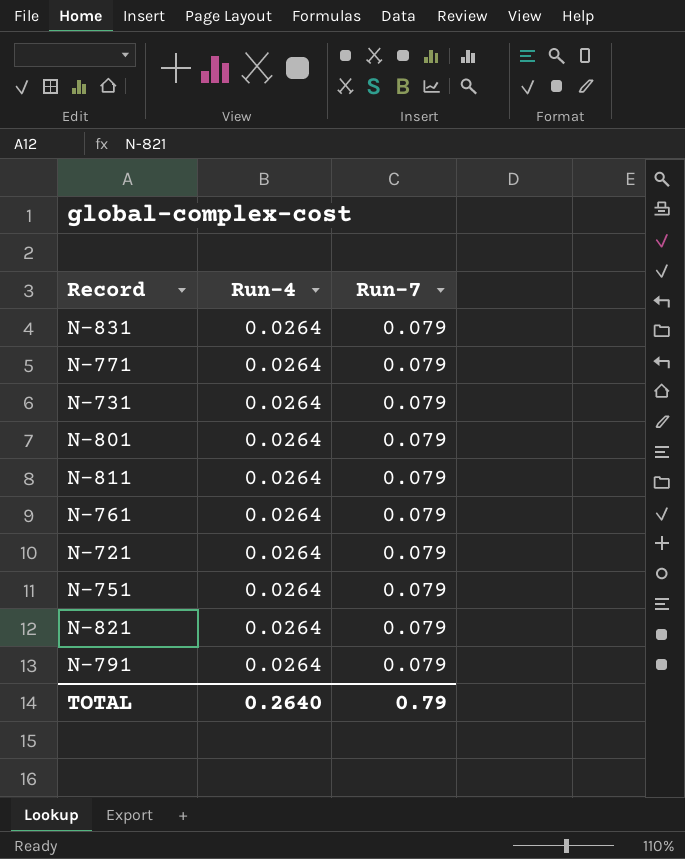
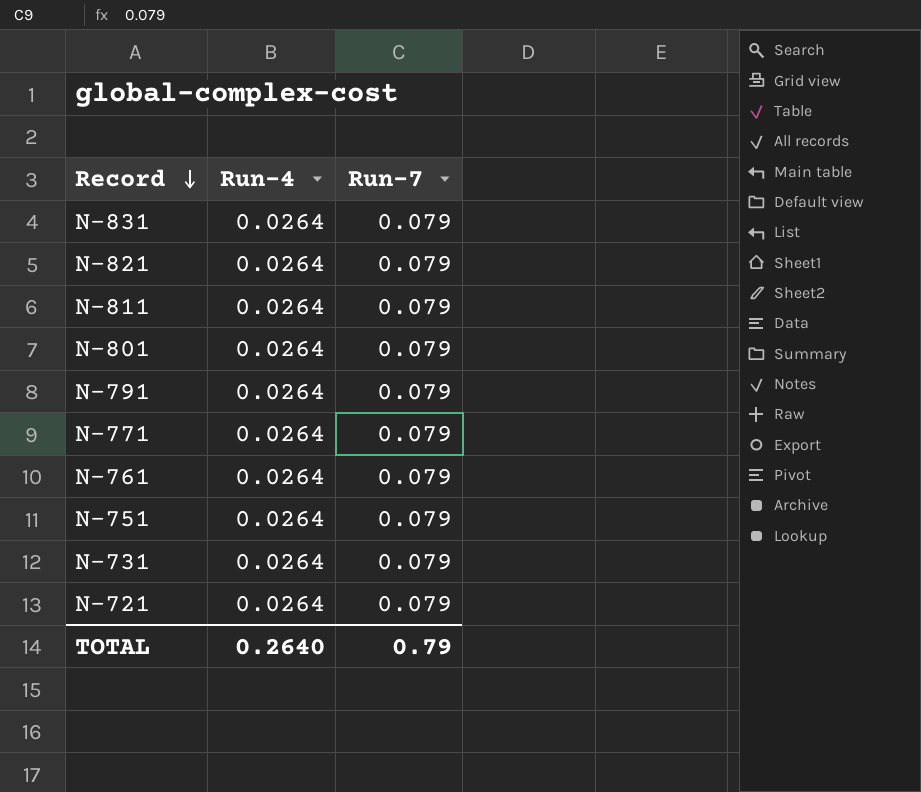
row order: none -> Record descending

